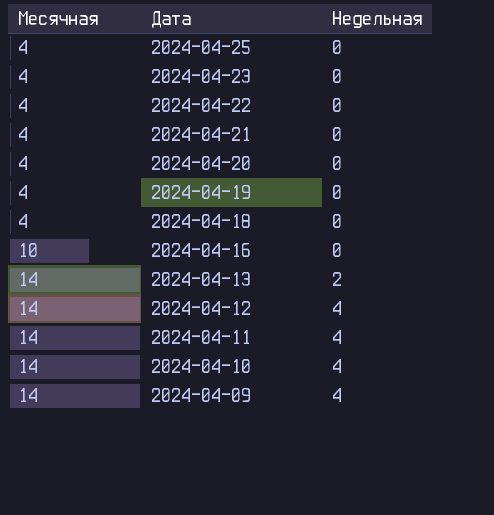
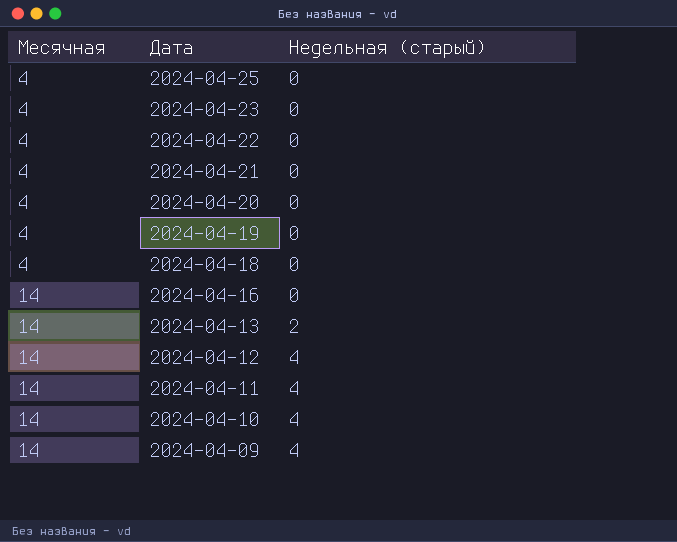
column name: Недельная -> Недельная (старый)
2024-04-16 | Месячная: 10 -> 14

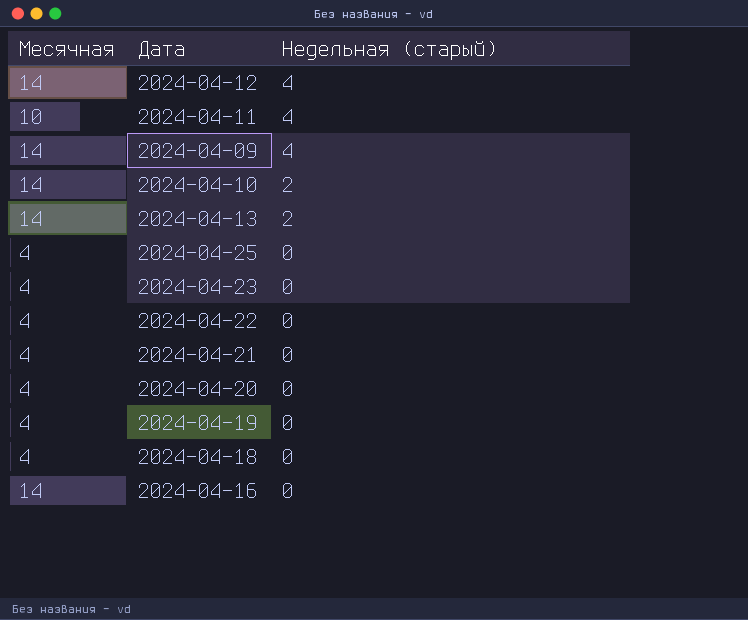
row order: Месячная ascending -> Недельная (старый) descending
2024-04-11 | Месячная: 14 -> 10
2024-04-10 | Недельная (старый): 4 -> 2

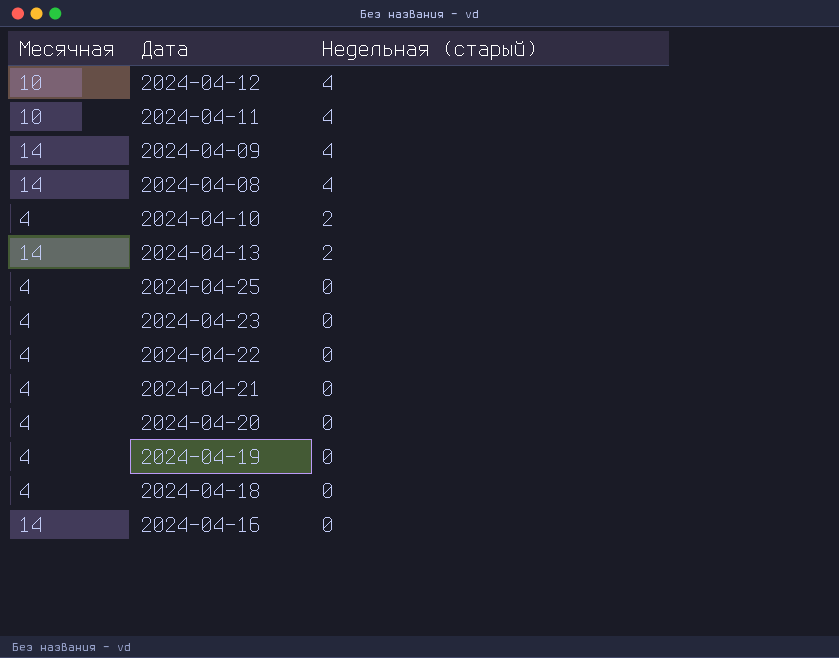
2024-04-12 | Месячная: 14 -> 10
row 2024-04-08: none -> 14 | 4
2024-04-10 | Месячная: 14 -> 4

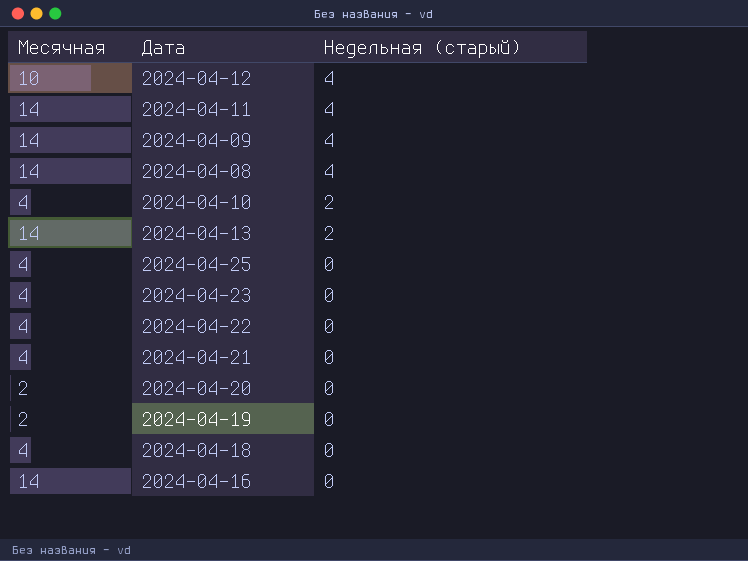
2024-04-11 | Месячная: 10 -> 14
2024-04-20 | Месячная: 4 -> 2
2024-04-19 | Месячная: 4 -> 2

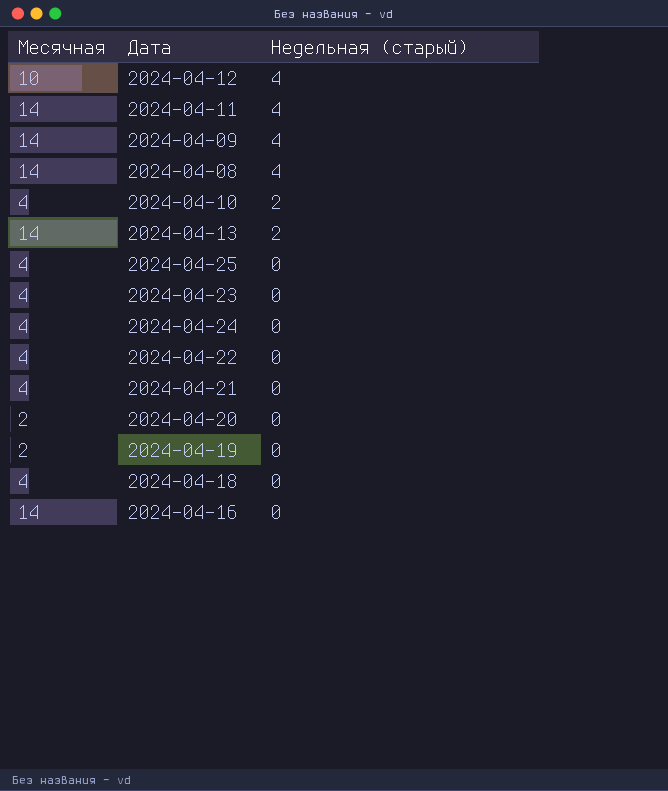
row 2024-04-24: none -> 4 | 0

